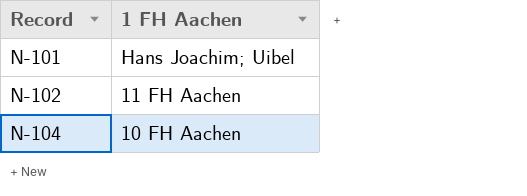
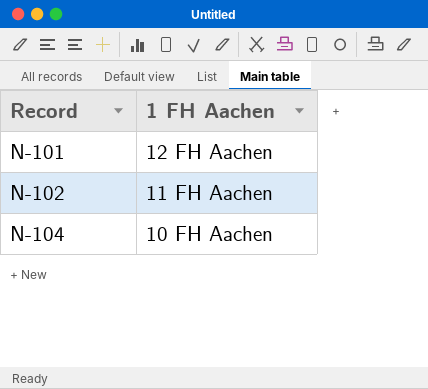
N-101 | 1 FH Aachen: Hans Joachim; Uibel -> 12 FH Aachen

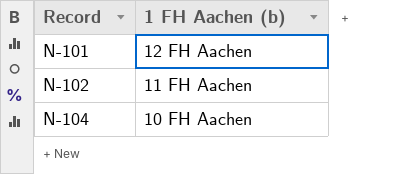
column name: 1 FH Aachen -> 1 FH Aachen (b)

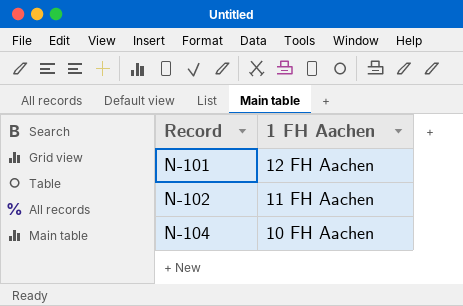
column name: 1 FH Aachen (b) -> 1 FH Aachen

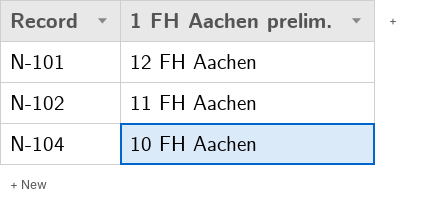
column name: 1 FH Aachen -> 1 FH Aachen prelim.

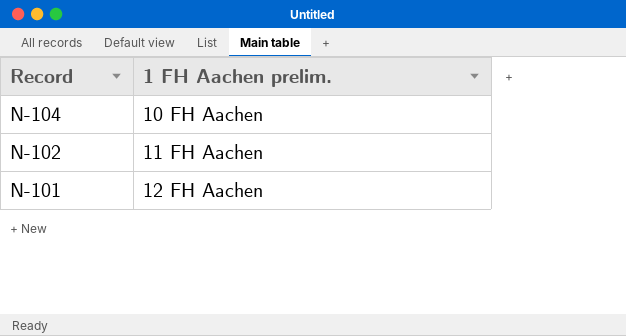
row order: Record ascending -> Record descending

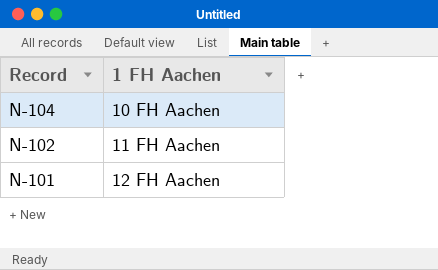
column name: 1 FH Aachen prelim. -> 1 FH Aachen

